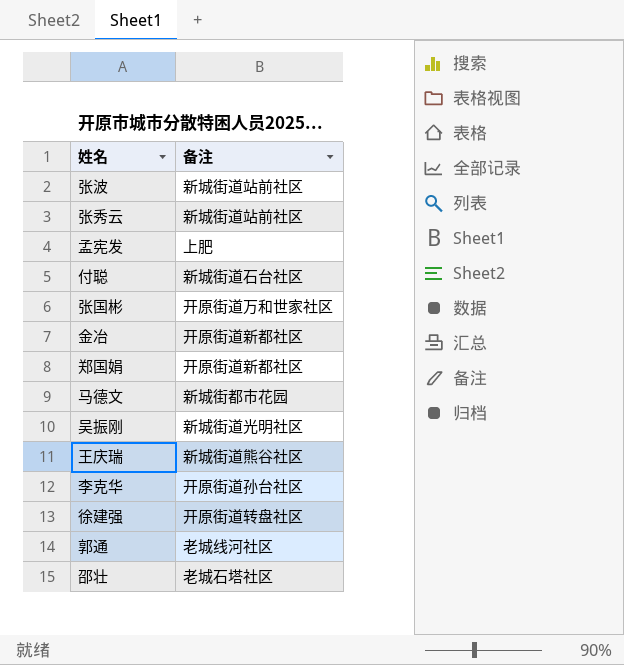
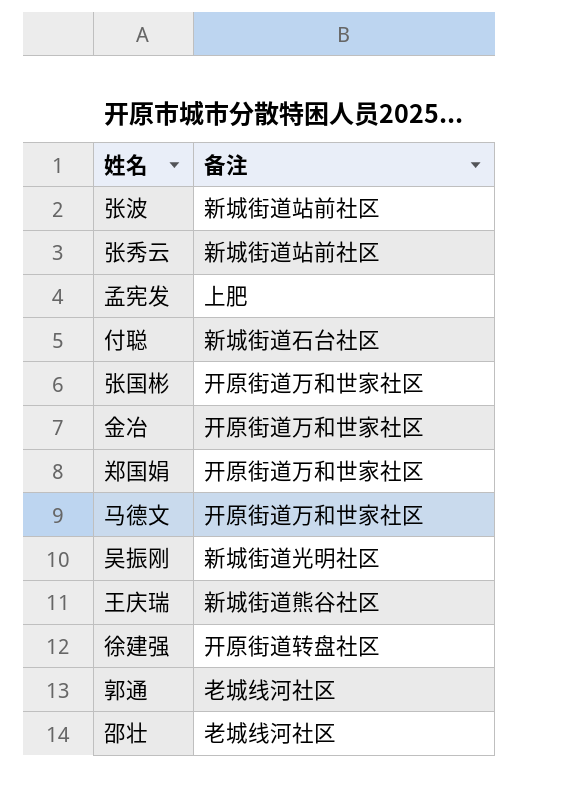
row 李克华: 开原街道孙台社区 -> none
金冶 | 备注: 开原街道新都社区 -> 开原街道万和世家社区
郑国娟 | 备注: 开原街道新都社区 -> 开原街道万和世家社区
马德文 | 备注: 新城街都市花园 -> 开原街道万和世家社区
邵壮 | 备注: 老城石塔社区 -> 老城线河社区

